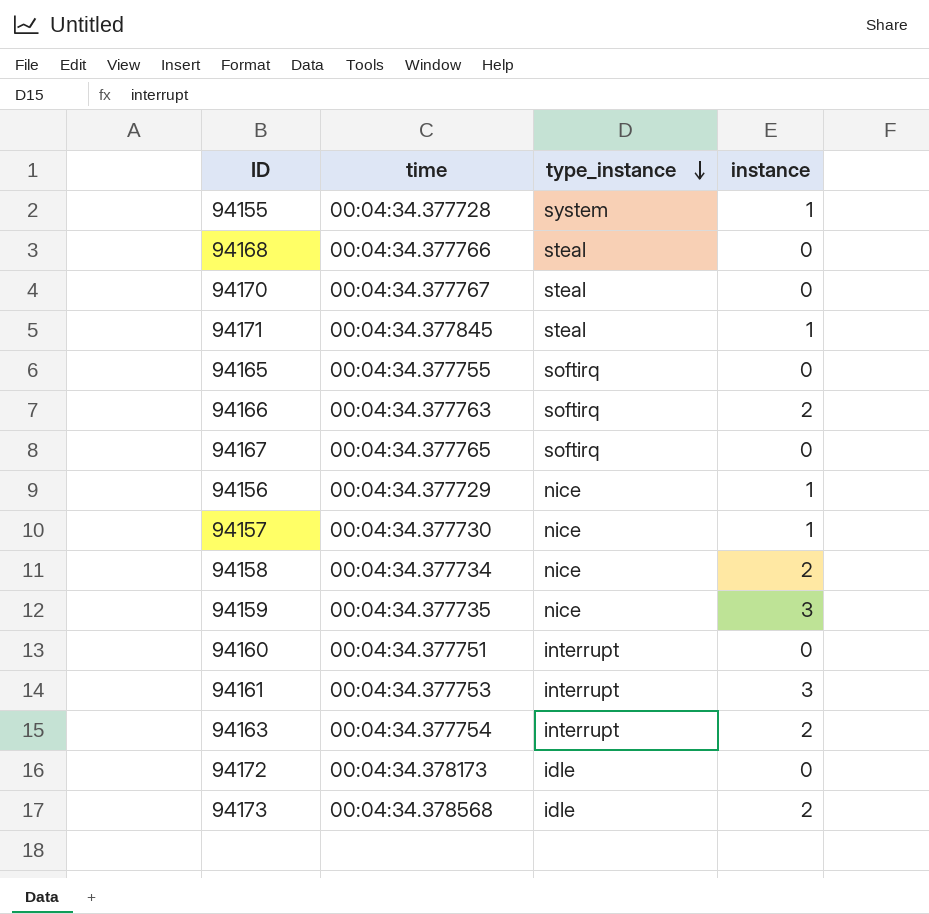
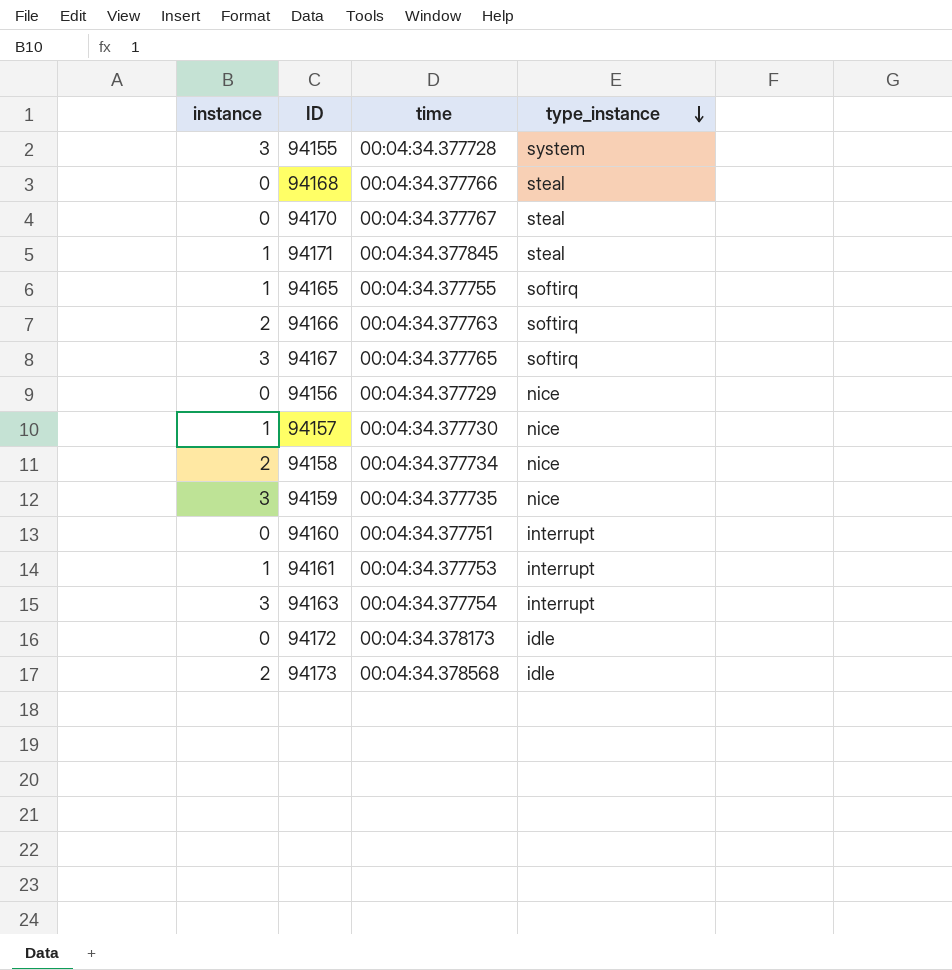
column instance | position: 4 -> 1
94155 | instance: 1 -> 3
94165 | instance: 0 -> 1
94167 | instance: 0 -> 3
94156 | instance: 1 -> 0
94161 | instance: 3 -> 1
94163 | instance: 2 -> 3

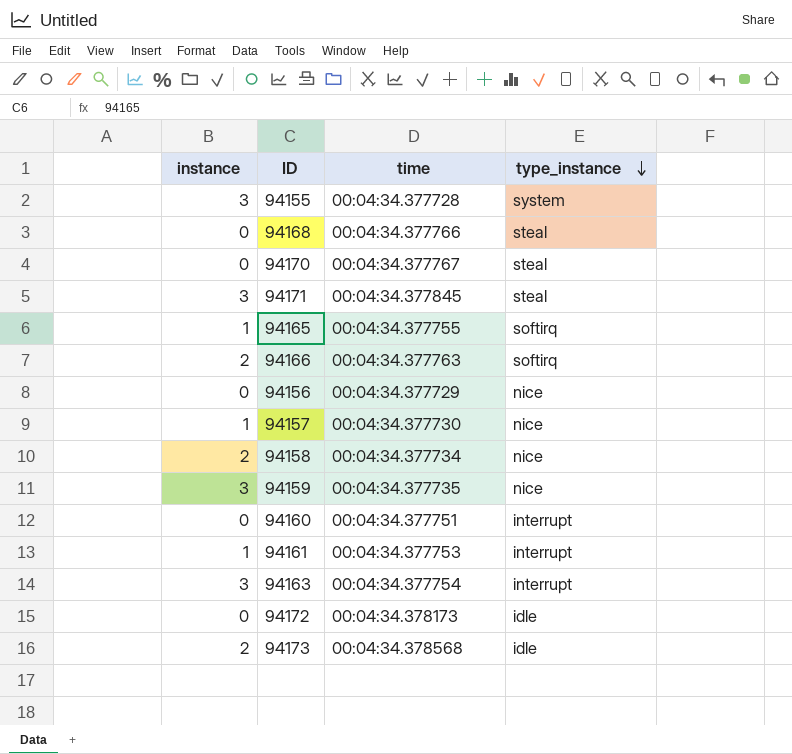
row 94167: 3 | 00:04:34.377765 | softirq -> none
94171 | instance: 1 -> 3

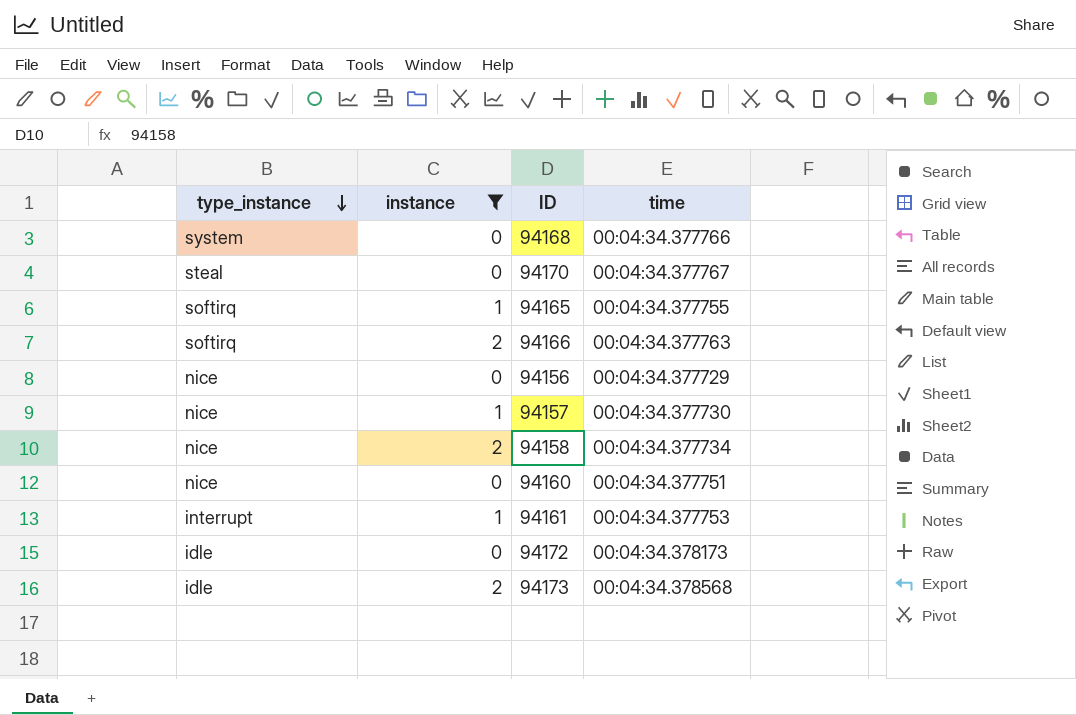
filter: none -> instance != 3
column type_instance | position: 4 -> 1
94168 | type_instance: steal -> system
94160 | type_instance: interrupt -> nice

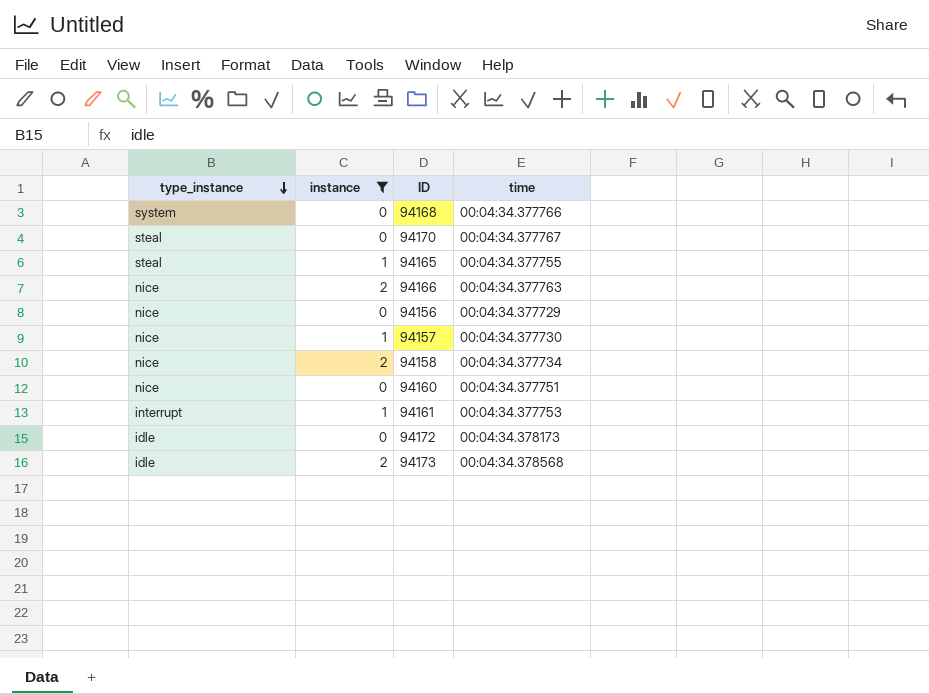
94165 | type_instance: softirq -> steal
94166 | type_instance: softirq -> nice

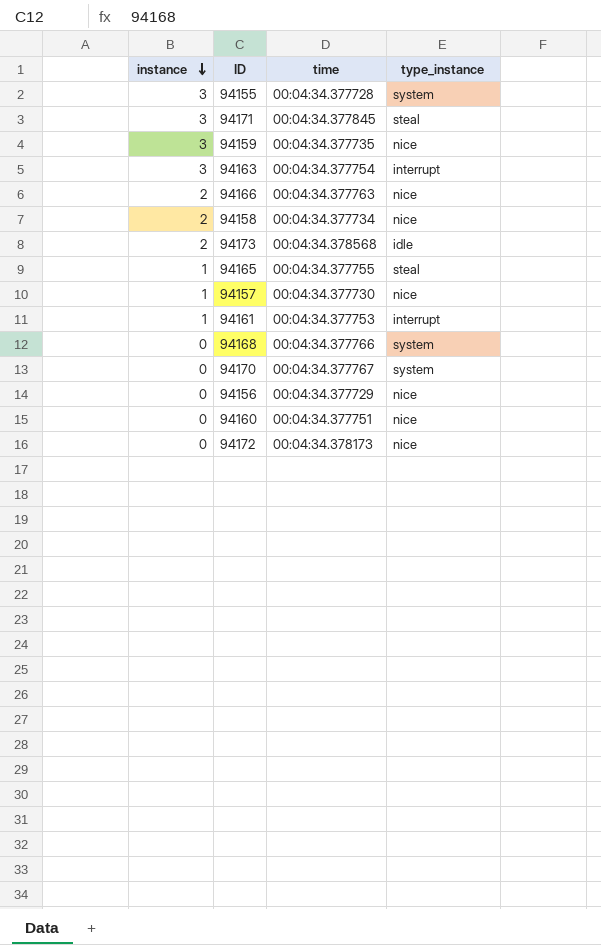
filter: instance != 3 -> none
row order: type_instance descending -> instance descending
column type_instance | position: 1 -> 4
94170 | type_instance: steal -> system
94172 | type_instance: idle -> nice

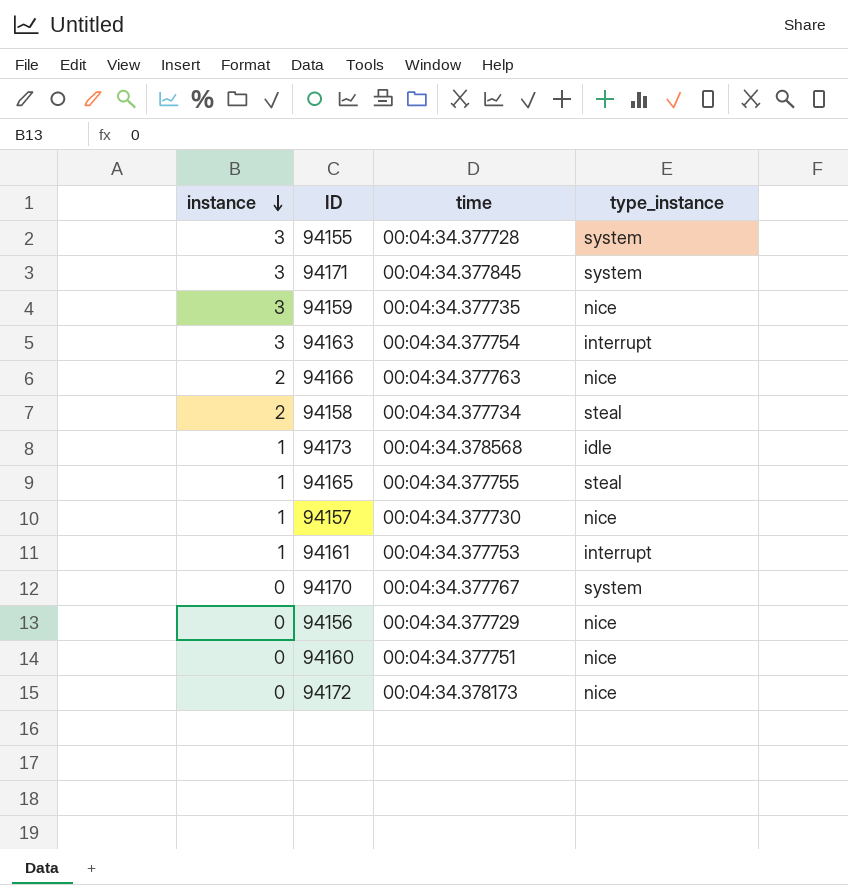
row 94168: 0 | 00:04:34.377766 | system -> none
94171 | type_instance: steal -> system
94158 | type_instance: nice -> steal
94173 | instance: 2 -> 1

